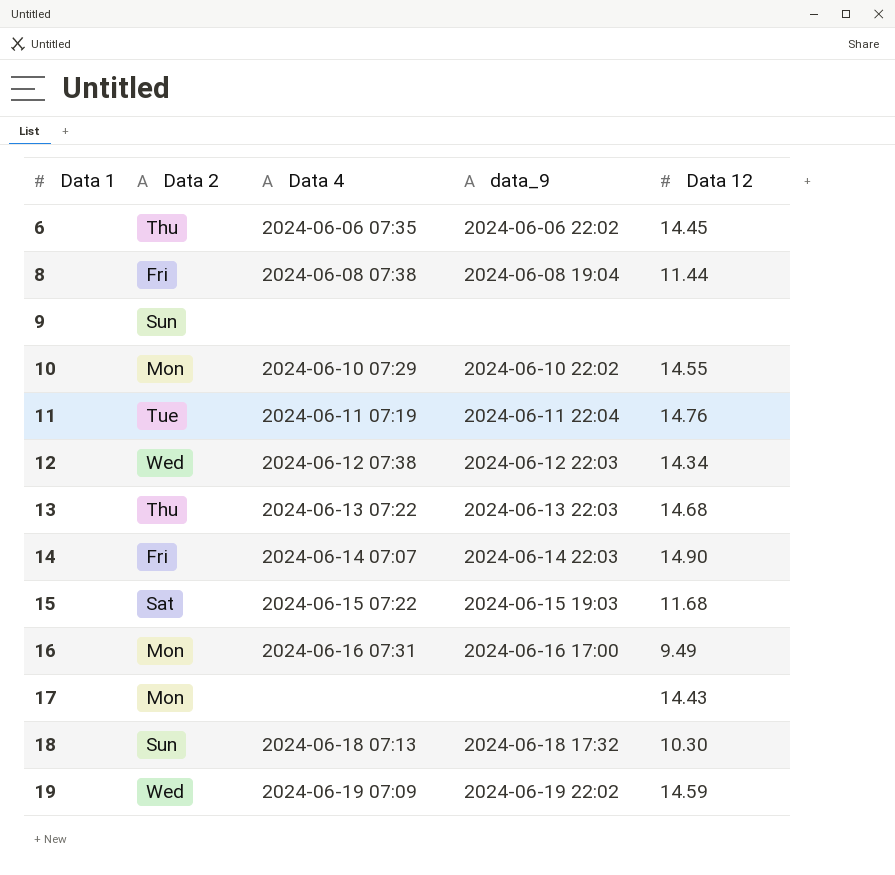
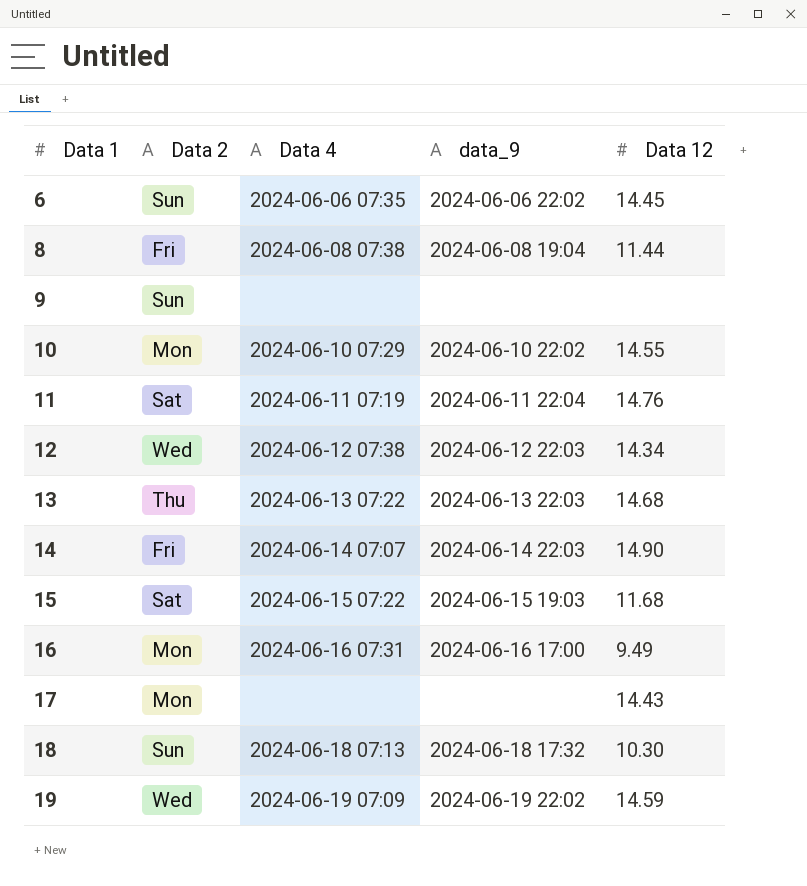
6 | Data 2: Thu -> Sun
11 | Data 2: Tue -> Sat

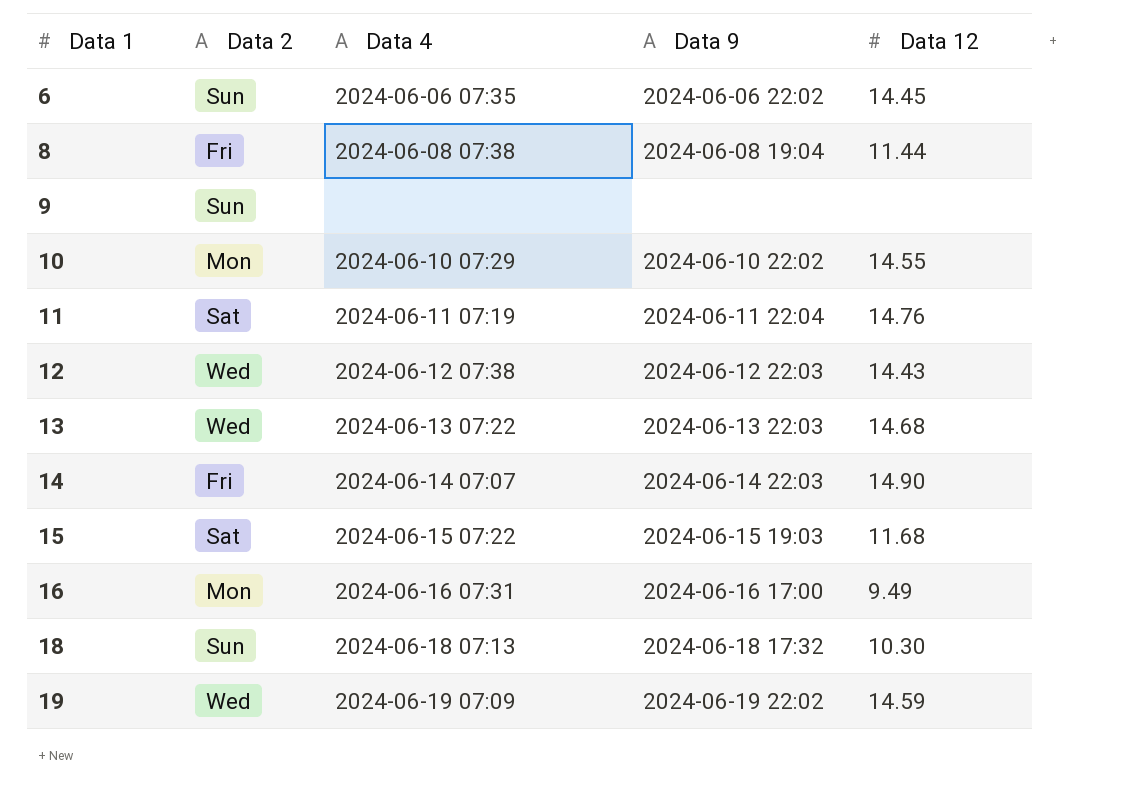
column name: data_9 -> Data 9
row 17: Mon | none | none | 14.43 -> none
12 | Data 12: 14.34 -> 14.43
13 | Data 2: Thu -> Wed

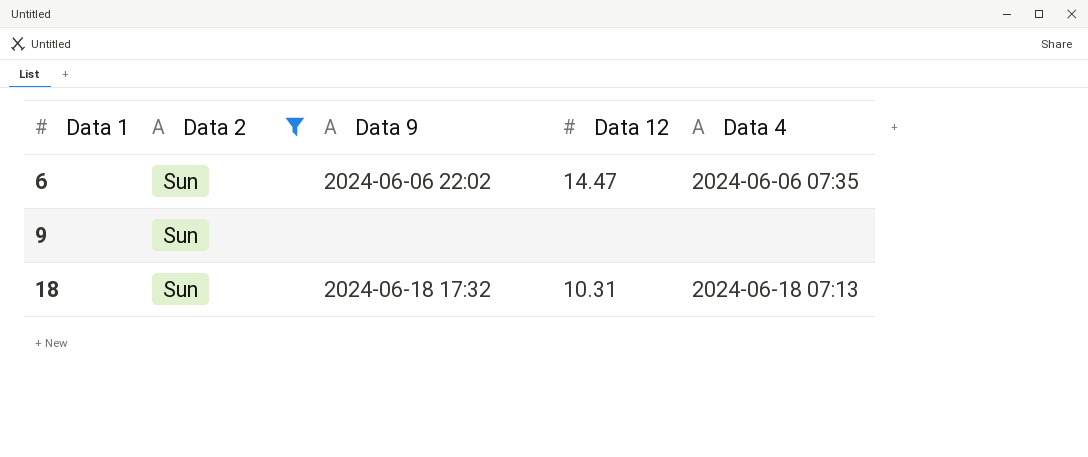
filter: none -> Data 2 = Sun
column Data 4 | position: 3 -> 5
6 | Data 12: 14.45 -> 14.47
18 | Data 12: 10.30 -> 10.31

